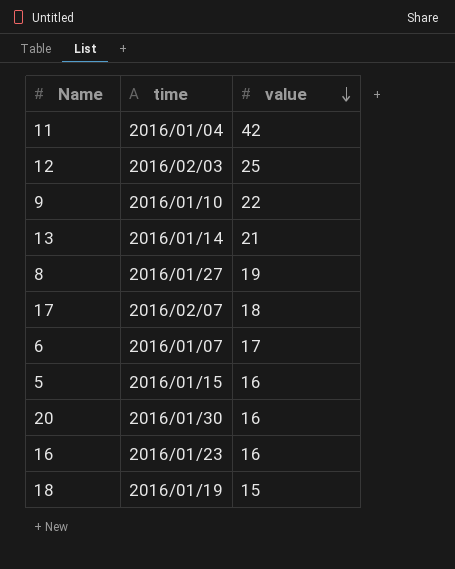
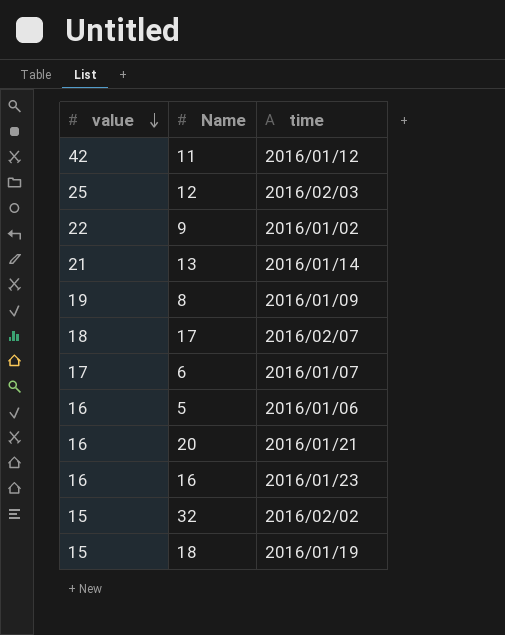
column value | position: 3 -> 1
11 | time: 2016/01/04 -> 2016/01/12
9 | time: 2016/01/10 -> 2016/01/02
8 | time: 2016/01/27 -> 2016/01/09
5 | time: 2016/01/15 -> 2016/01/06
20 | time: 2016/01/30 -> 2016/01/21
row 32: none -> 15 | 2016/02/02

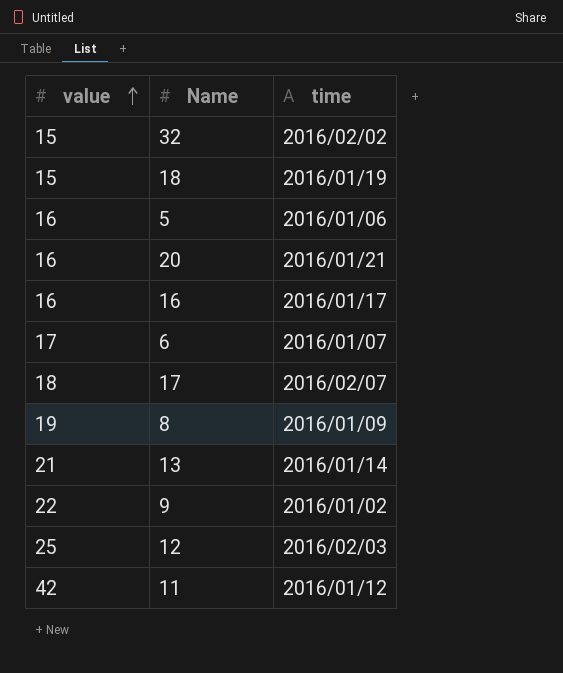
row order: value descending -> value ascending
16 | time: 2016/01/23 -> 2016/01/17

